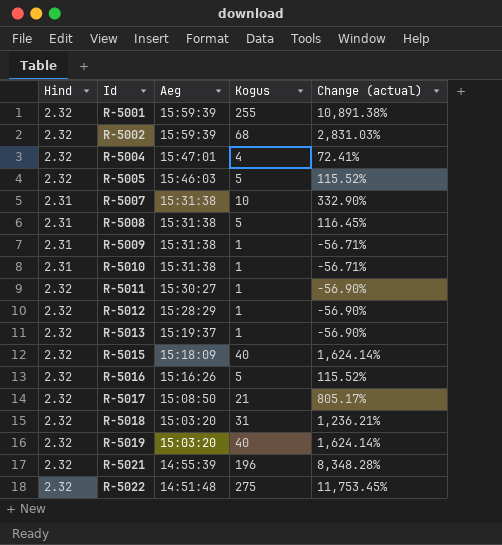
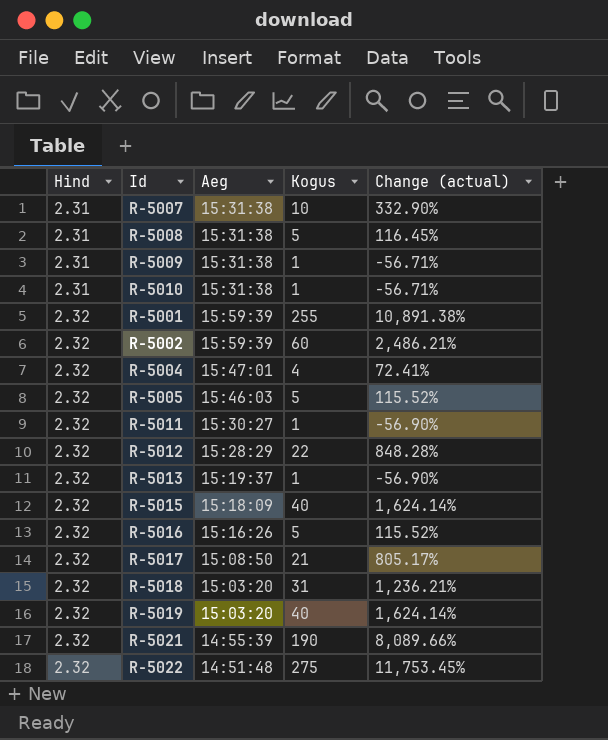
row order: Id ascending -> Hind ascending
R-5002 | Kogus: 68 -> 60
R-5002 | Change (actual): 2,831.03% -> 2,486.21%
R-5012 | Kogus: 1 -> 22
R-5012 | Change (actual): -56.90% -> 848.28%
R-5021 | Kogus: 196 -> 190
R-5021 | Change (actual): 8,348.28% -> 8,089.66%

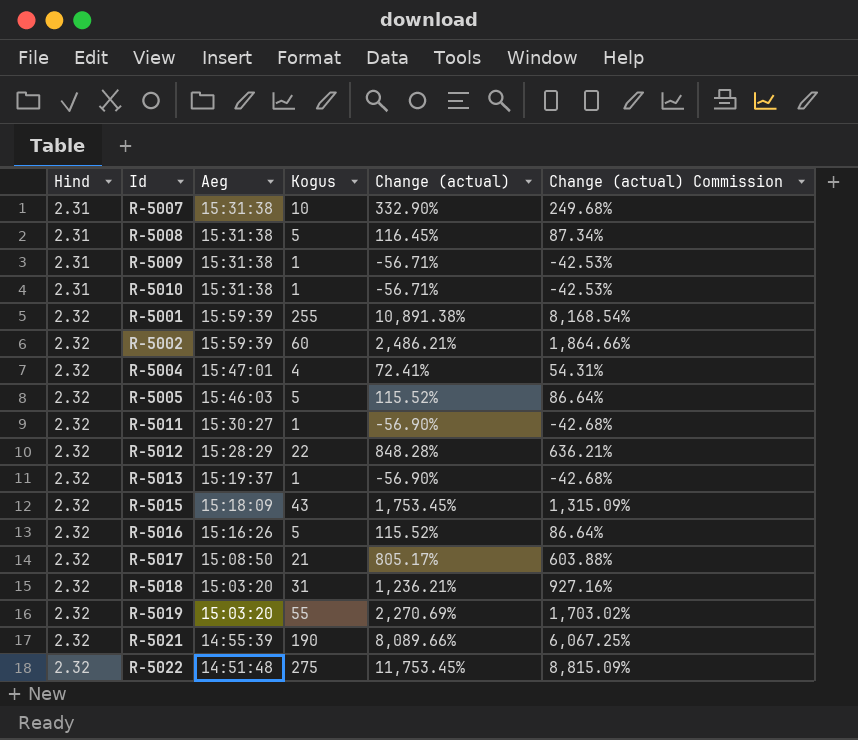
column Change (actual) Commission | formula: none -> [Change (actual)] * 0.75
R-5015 | Kogus: 40 -> 43
R-5015 | Change (actual): 1,624.14% -> 1,753.45%
R-5019 | Kogus: 40 -> 55
R-5019 | Change (actual): 1,624.14% -> 2,270.69%

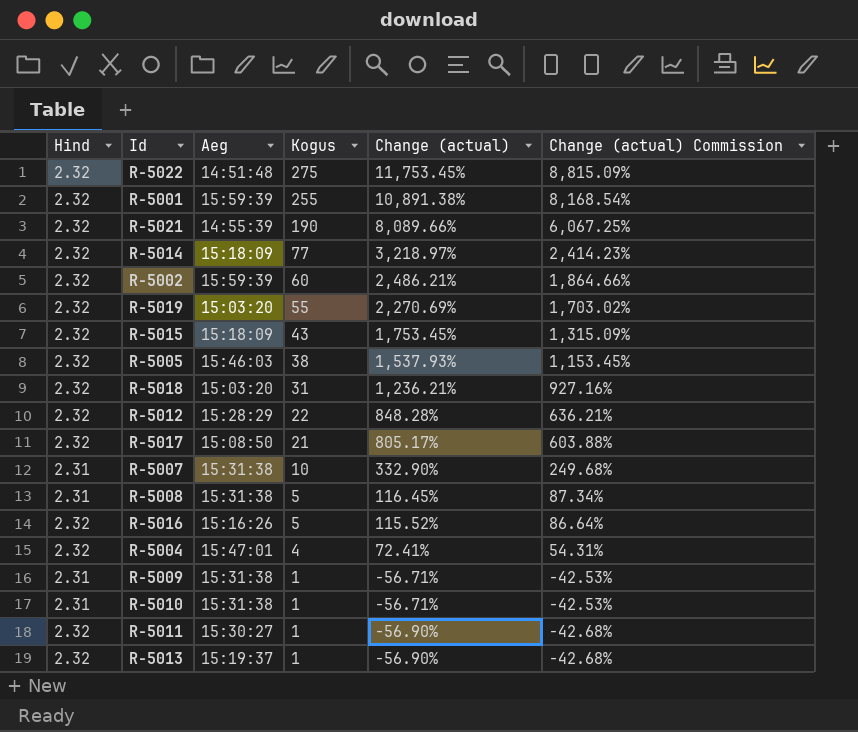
row order: Hind ascending -> Kogus descending
row R-5014: none -> 2.32 | 15:18:09 | 77 | 3,218.97% | 2,414.23%
R-5005 | Kogus: 5 -> 38
R-5005 | Change (actual): 115.52% -> 1,537.93%
R-5005 | Change (actual) Commission: 86.64% -> 1,153.45%

